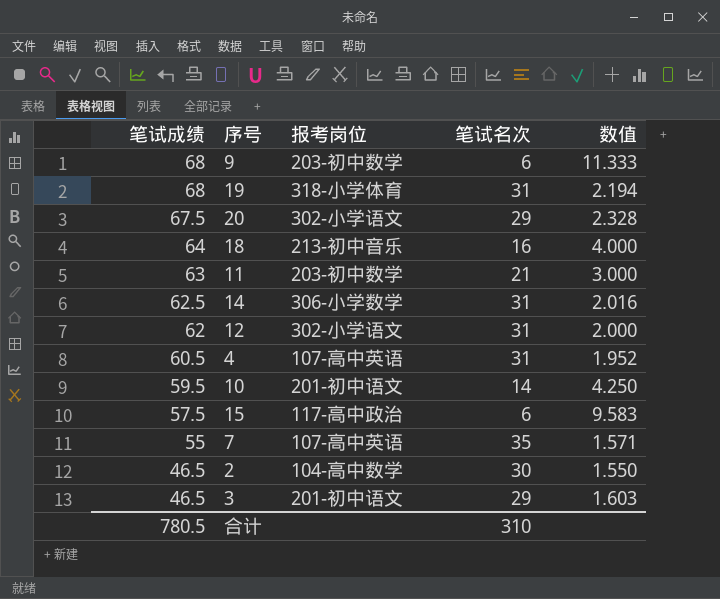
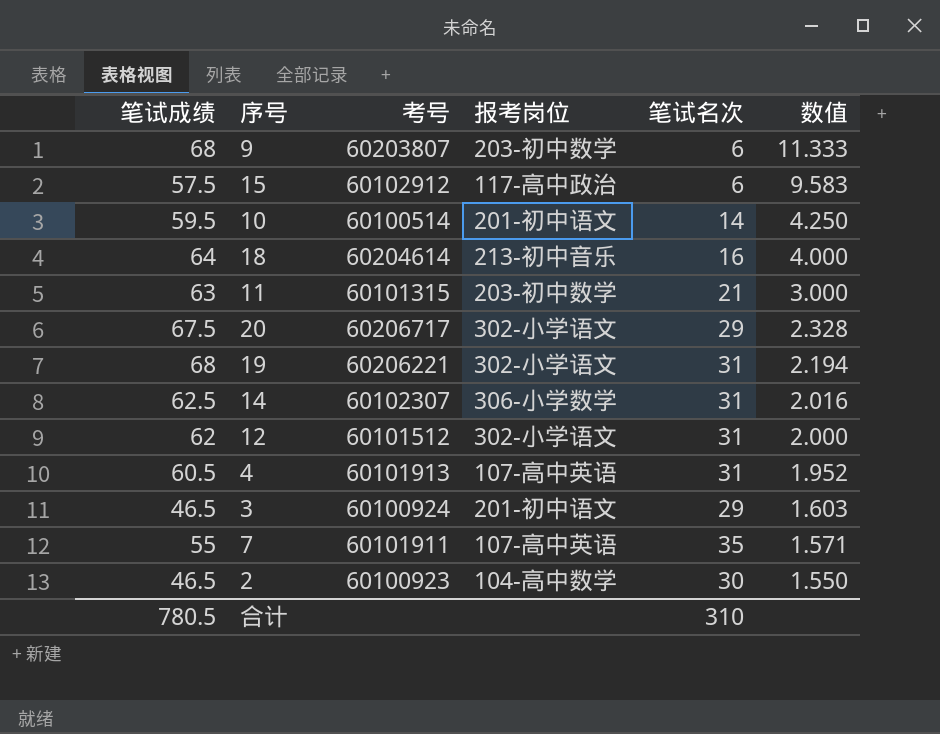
row order: 笔试成绩 descending -> 数值 descending
column 考号 | position: none -> 3
19 | 报考岗位: 318-小学体育 -> 302-小学语文

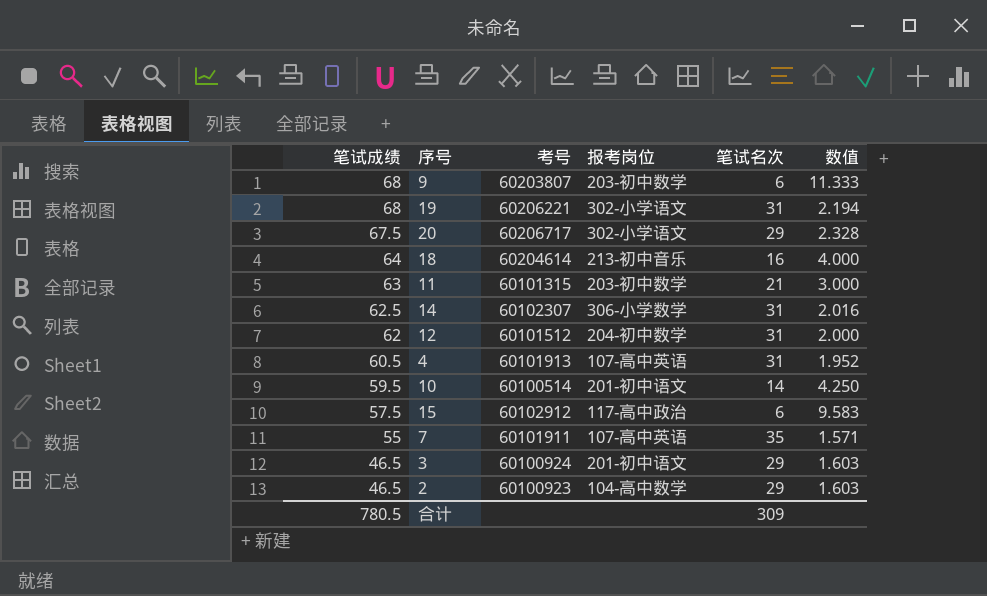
row order: 数值 descending -> 笔试成绩 descending
12 | 报考岗位: 302-小学语文 -> 204-初中数学
2 | 笔试名次: 30 -> 29
2 | 数值: 1.550 -> 1.603
合计 | 笔试名次: 310 -> 309

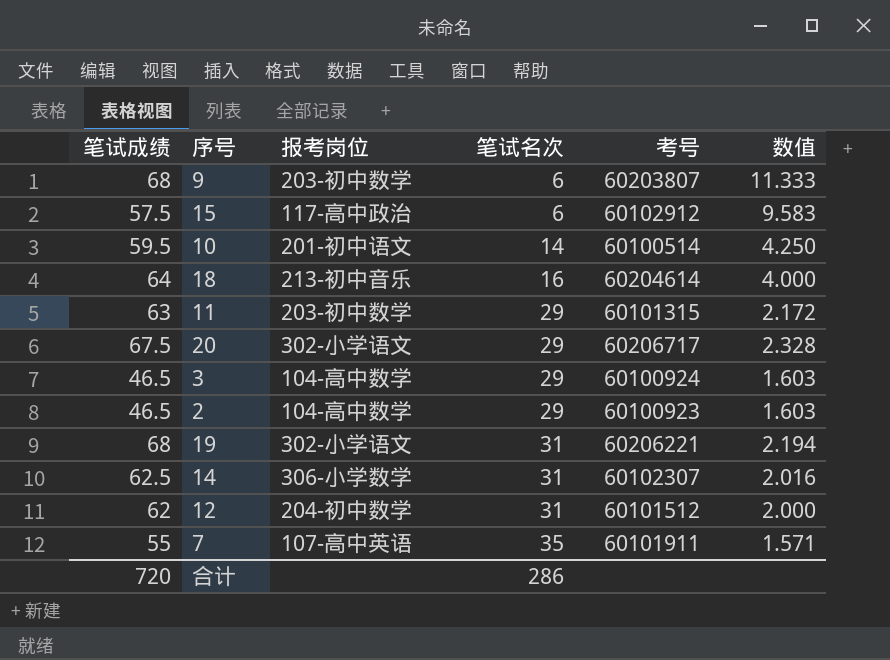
row order: 笔试成绩 descending -> 笔试名次 ascending
column 考号 | position: 3 -> 5
row 4: 60.5 | 60101913 | 107-高中英语 | 31 | 1.952 -> none
11 | 笔试名次: 21 -> 29
11 | 数值: 3.000 -> 2.172
3 | 报考岗位: 201-初中语文 -> 104-高中数学
合计 | 笔试成绩: 780.5 -> 720
合计 | 笔试名次: 309 -> 286

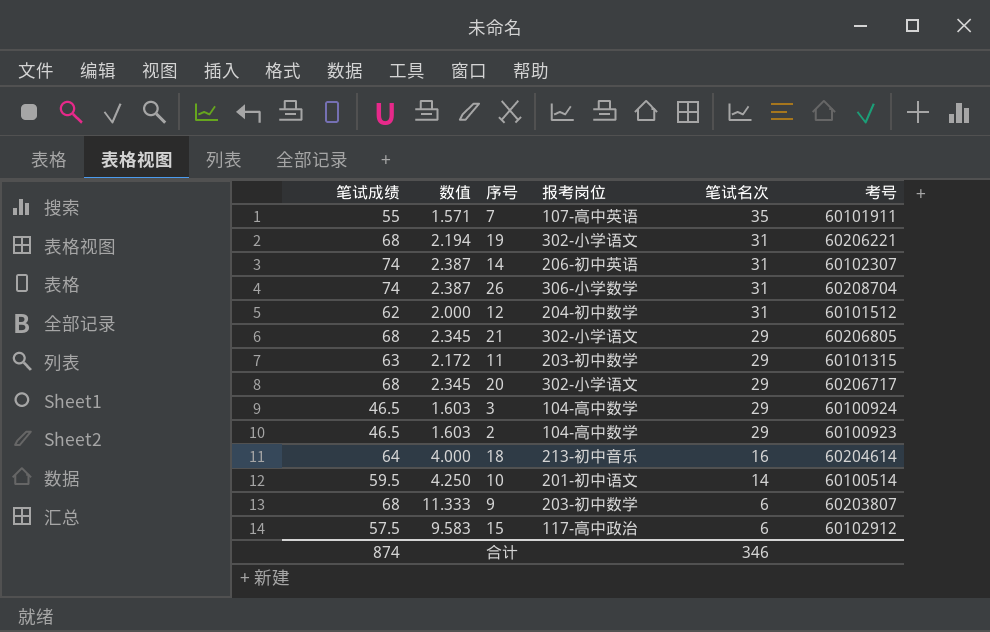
row order: 笔试名次 ascending -> 笔试名次 descending
column 数值 | position: 6 -> 2
14 | 笔试成绩: 62.5 -> 74
14 | 数值: 2.016 -> 2.387
14 | 报考岗位: 306-小学数学 -> 206-初中英语
row 26: none -> 74 | 2.387 | 306-小学数学 | 31 | 60208704
row 21: none -> 68 | 2.345 | 302-小学语文 | 29 | 60206805
20 | 笔试成绩: 67.5 -> 68
20 | 数值: 2.328 -> 2.345
合计 | 笔试成绩: 720 -> 874
合计 | 笔试名次: 286 -> 346

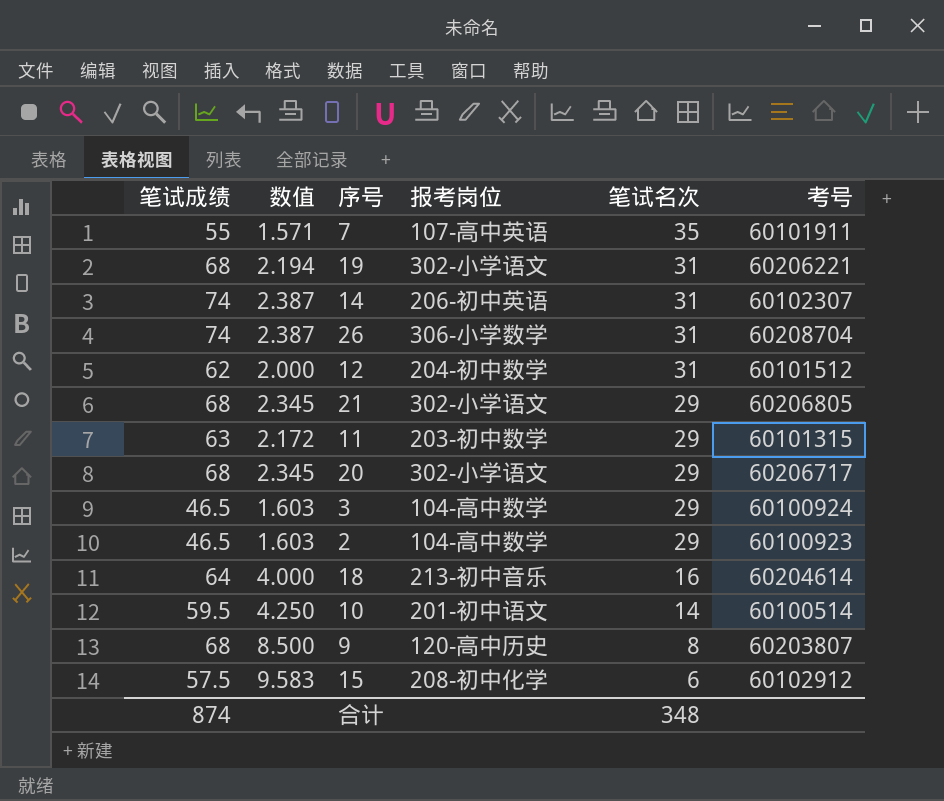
9 | 数值: 11.333 -> 8.500
9 | 报考岗位: 203-初中数学 -> 120-高中历史
9 | 笔试名次: 6 -> 8
15 | 报考岗位: 117-高中政治 -> 208-初中化学
合计 | 笔试名次: 346 -> 348

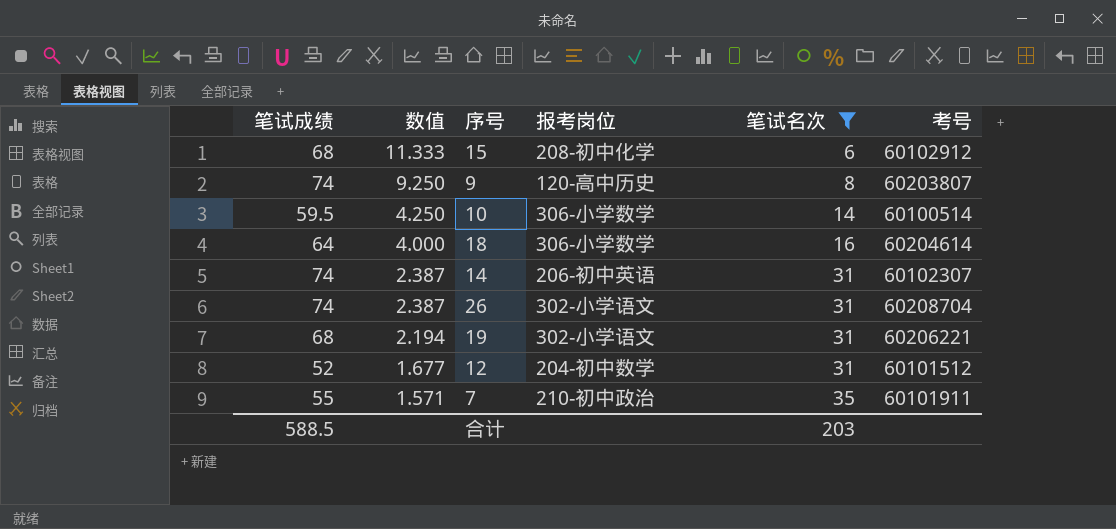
filter: none -> 笔试名次 != 29
row order: 笔试名次 descending -> 数值 descending
15 | 笔试成绩: 57.5 -> 68
15 | 数值: 9.583 -> 11.333
9 | 笔试成绩: 68 -> 74
9 | 数值: 8.500 -> 9.250
10 | 报考岗位: 201-初中语文 -> 306-小学数学
18 | 报考岗位: 213-初中音乐 -> 306-小学数学
26 | 报考岗位: 306-小学数学 -> 302-小学语文
12 | 笔试成绩: 62 -> 52
12 | 数值: 2.000 -> 1.677
7 | 报考岗位: 107-高中英语 -> 210-初中政治
合计 | 笔试成绩: 874 -> 588.5
合计 | 笔试名次: 348 -> 203

